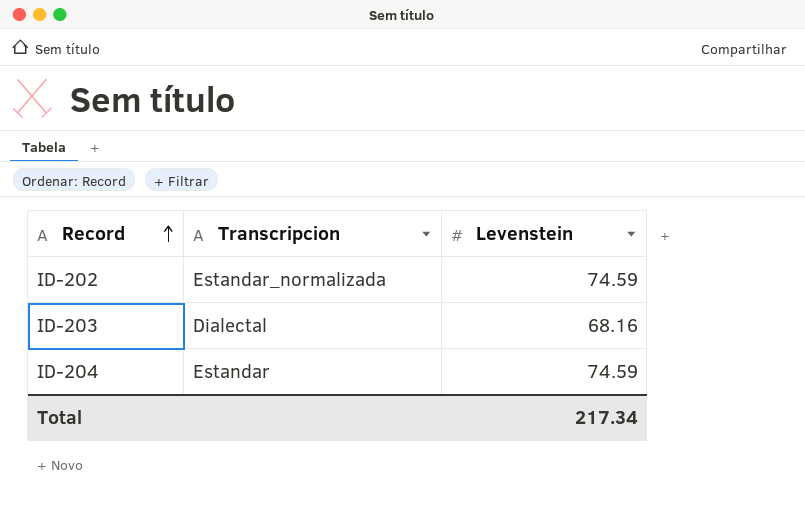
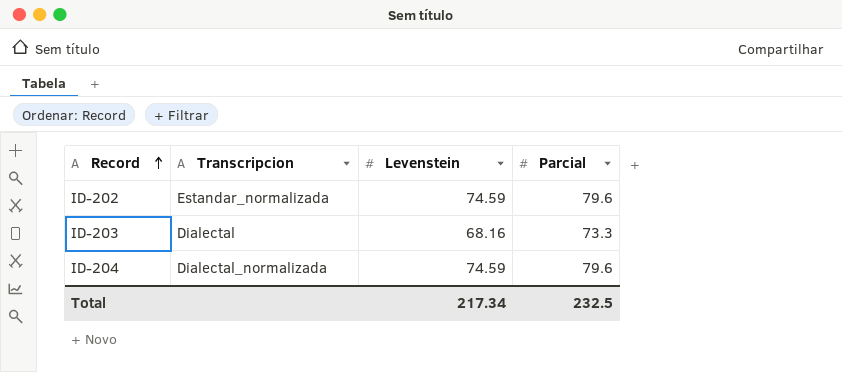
column Parcial | position: none -> 4
ID-204 | Transcripcion: Estandar -> Dialectal_normalizada

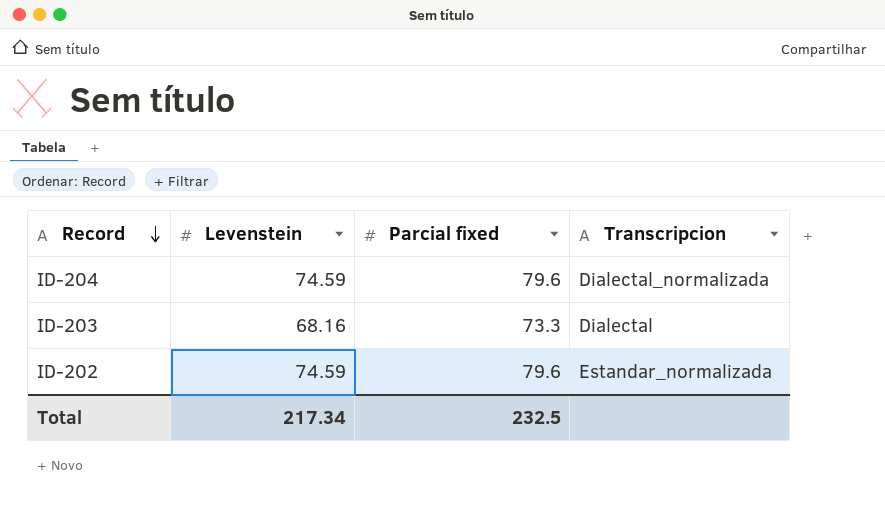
row order: Record ascending -> Record descending
column name: Parcial -> Parcial fixed
column Transcripcion | position: 2 -> 4

